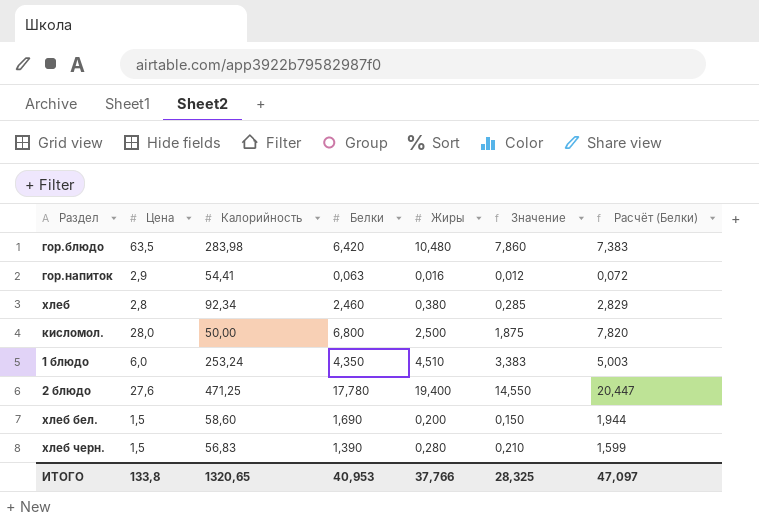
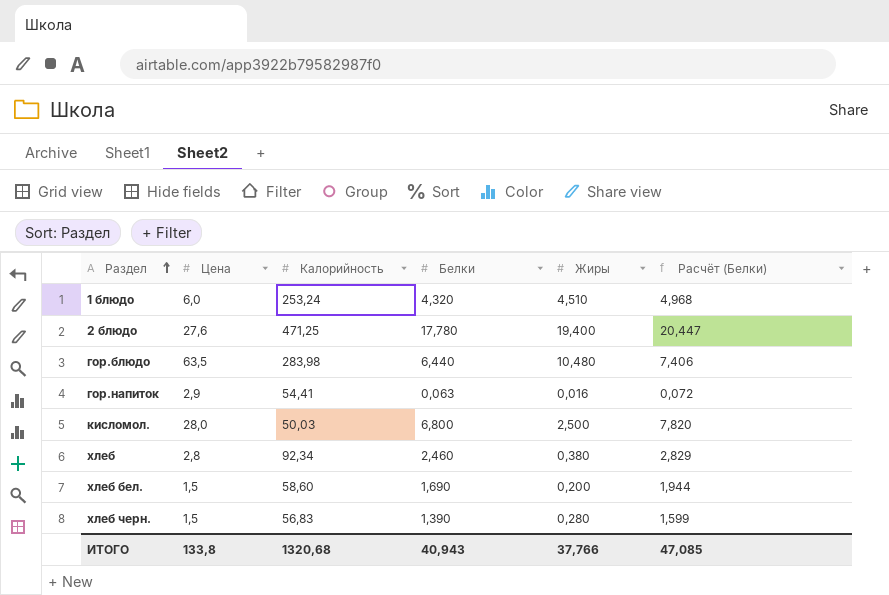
row order: none -> Раздел ascending
column Значение | formula: [Жиры] * 0,75 -> none
1 блюдо | Белки: 4,350 -> 4,320
1 блюдо | Расчёт (Белки): 5,003 -> 4,968
гор.блюдо | Белки: 6,420 -> 6,440
гор.блюдо | Расчёт (Белки): 7,383 -> 7,406
кисломол. | Калорийность: 50,00 -> 50,03
ИТОГО | Калорийность: 1320,65 -> 1320,68
ИТОГО | Белки: 40,953 -> 40,943
ИТОГО | Расчёт (Белки): 47,097 -> 47,085

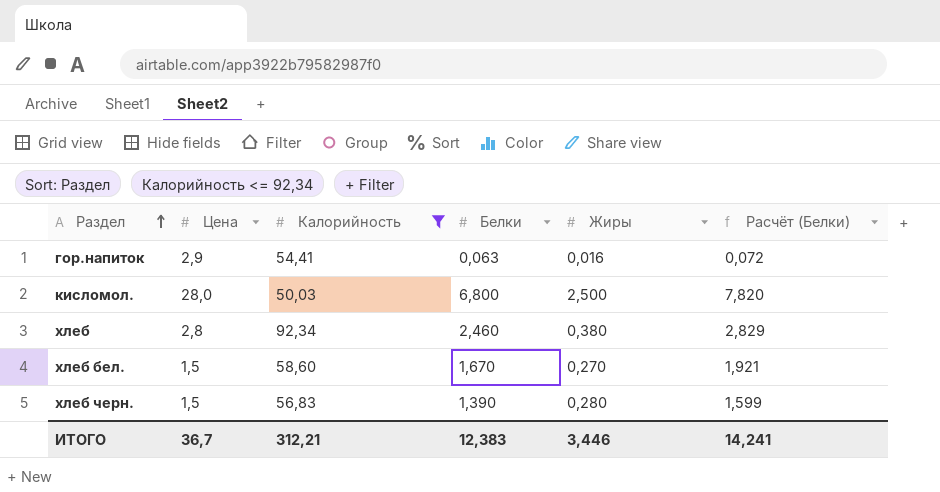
filter: none -> Калорийность <= 92,34
хлеб бел. | Белки: 1,690 -> 1,670
хлеб бел. | Жиры: 0,200 -> 0,270
хлеб бел. | Расчёт (Белки): 1,944 -> 1,921
ИТОГО | Цена: 133,8 -> 36,7
ИТОГО | Калорийность: 1320,68 -> 312,21
ИТОГО | Белки: 40,943 -> 12,383
ИТОГО | Жиры: 37,766 -> 3,446
ИТОГО | Расчёт (Белки): 47,085 -> 14,241

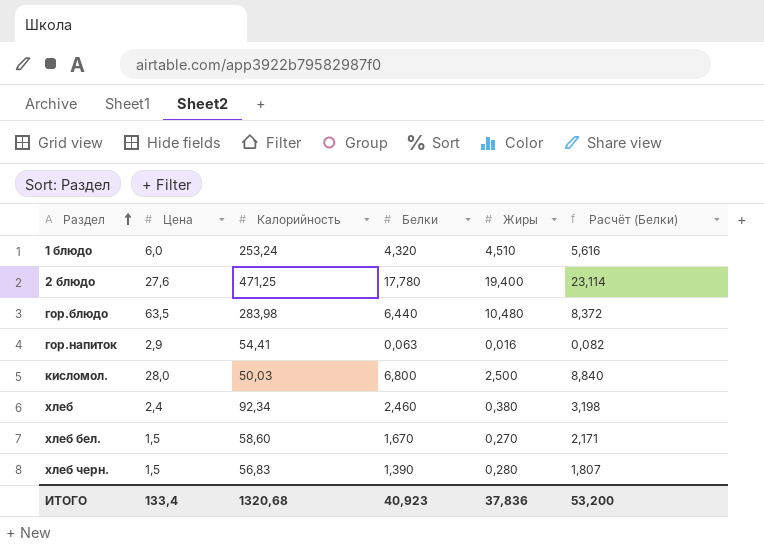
filter: Калорийность <= 92,34 -> none
column Расчёт (Белки) | formula: [Белки] * 1,15 -> [Белки] * 1,3
хлеб | Цена: 2,8 -> 2,4
ИТОГО | Цена: 36,7 -> 133,4
ИТОГО | Калорийность: 312,21 -> 1320,68
ИТОГО | Белки: 12,383 -> 40,923
ИТОГО | Жиры: 3,446 -> 37,836
ИТОГО | Расчёт (Белки): 14,241 -> 53,200

